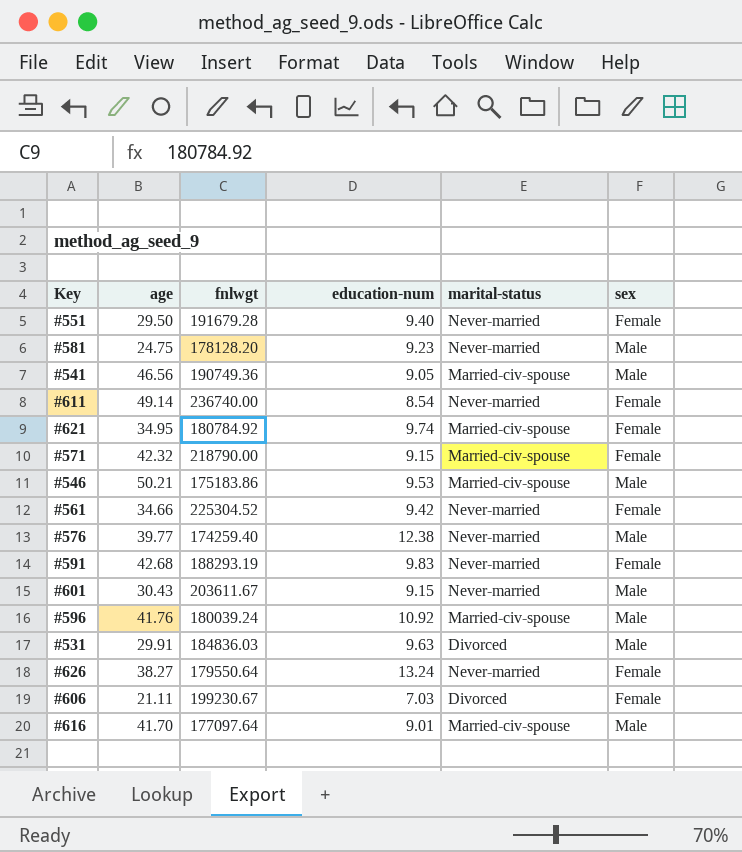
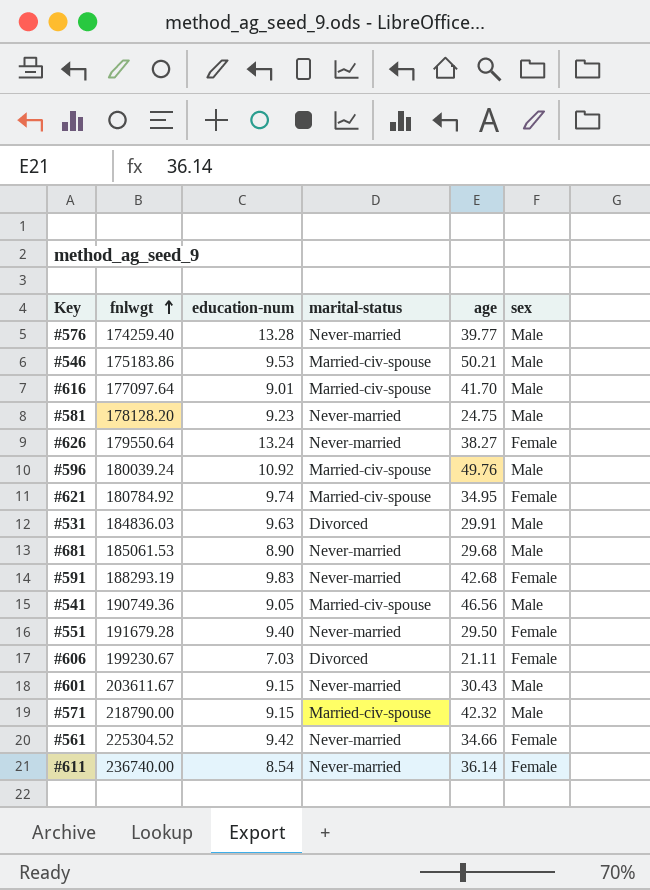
row order: none -> fnlwgt ascending
column age | position: 2 -> 5
#576 | education-num: 12.38 -> 13.28
#596 | age: 41.76 -> 49.76
row #681: none -> 185061.53 | 8.90 | Never-married | 29.68 | Male
#571 | sex: Female -> Male
#611 | age: 49.14 -> 36.14

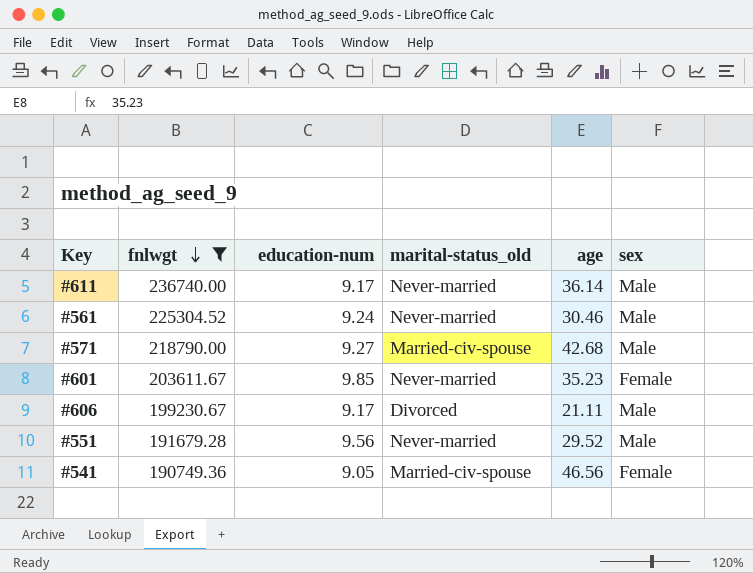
filter: none -> fnlwgt >= 190749.36
row order: fnlwgt ascending -> fnlwgt descending
column name: marital-status -> marital-status_old
#611 | education-num: 8.54 -> 9.17
#611 | sex: Female -> Male
#561 | education-num: 9.42 -> 9.24
#561 | age: 34.66 -> 30.46
#561 | sex: Female -> Male
#571 | education-num: 9.15 -> 9.27
#571 | age: 42.32 -> 42.68
#601 | education-num: 9.15 -> 9.85
#601 | age: 30.43 -> 35.23
#601 | sex: Male -> Female
#606 | education-num: 7.03 -> 9.17
#606 | sex: Female -> Male
#551 | education-num: 9.40 -> 9.56
#551 | age: 29.50 -> 29.52
#551 | sex: Female -> Male
#541 | sex: Male -> Female

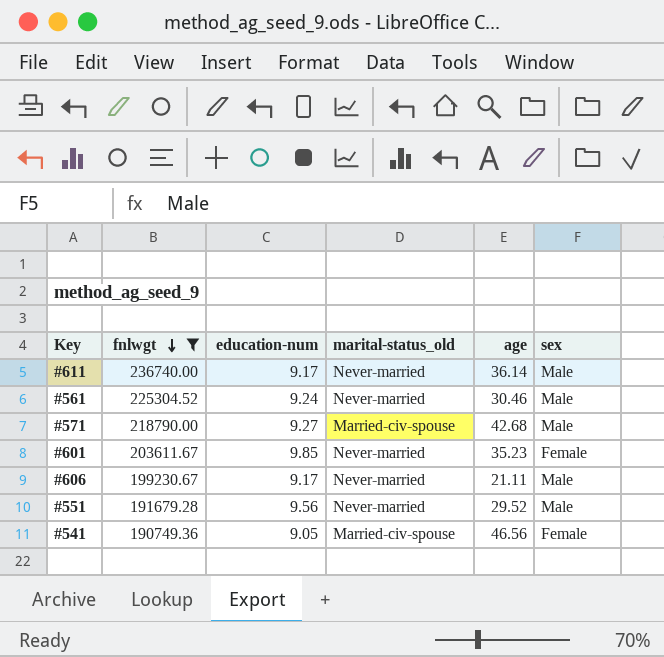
#606 | marital-status_old: Divorced -> Never-married

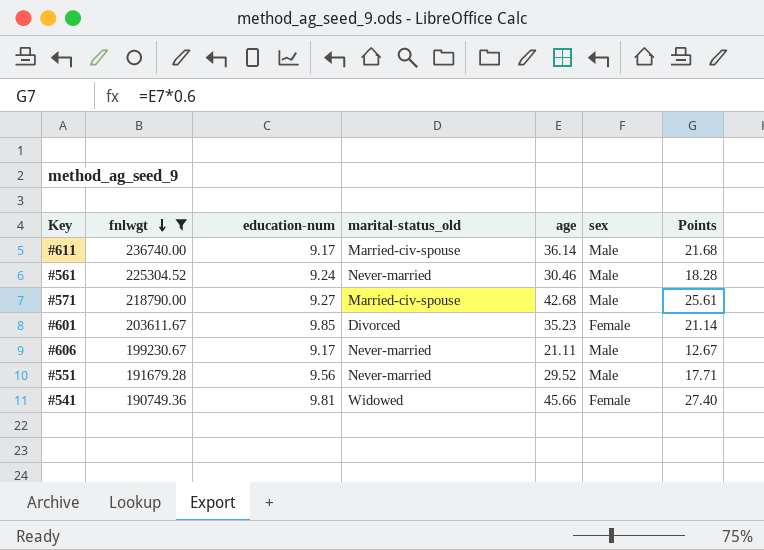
column Points | formula: none -> [age] * 0.6
#611 | marital-status_old: Never-married -> Married-civ-spouse
#601 | marital-status_old: Never-married -> Divorced
#541 | education-num: 9.05 -> 9.81
#541 | marital-status_old: Married-civ-spouse -> Widowed
#541 | age: 46.56 -> 45.66

